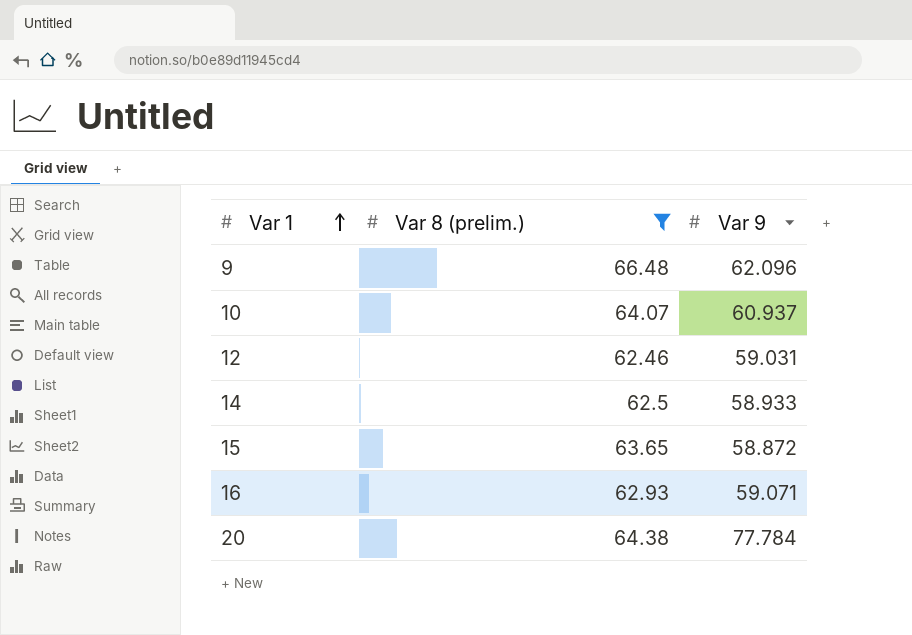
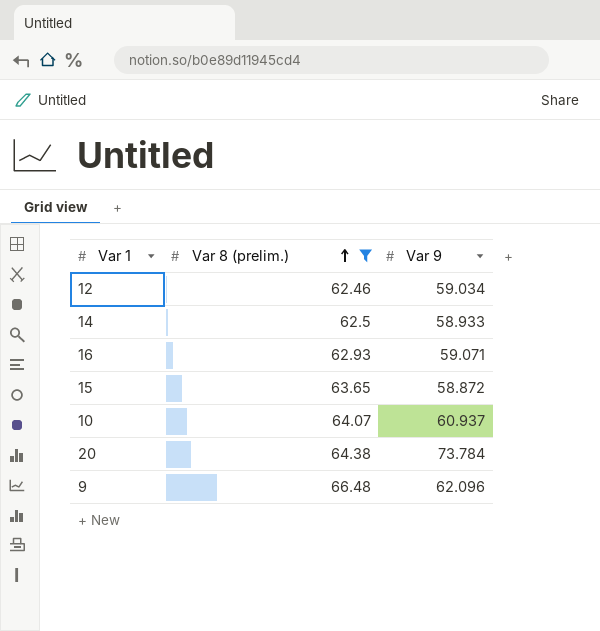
row order: Var 1 ascending -> Var 8 (prelim.) ascending
12 | Var 9: 59.031 -> 59.034
20 | Var 9: 77.784 -> 73.784

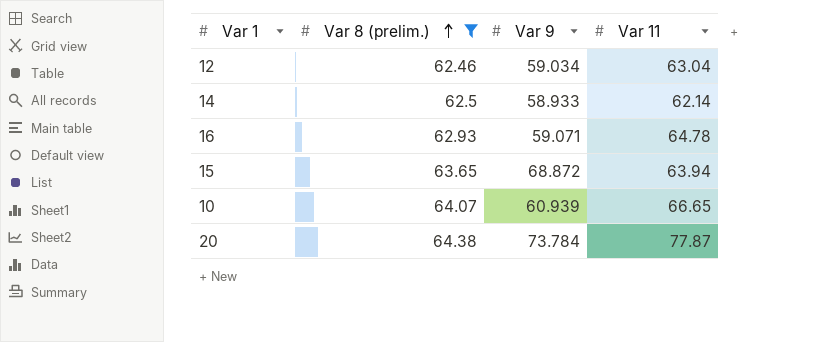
column Var 11 | position: none -> 4
row 9: 66.48 | 62.096 -> none
15 | Var 9: 58.872 -> 68.872
10 | Var 9: 60.937 -> 60.939

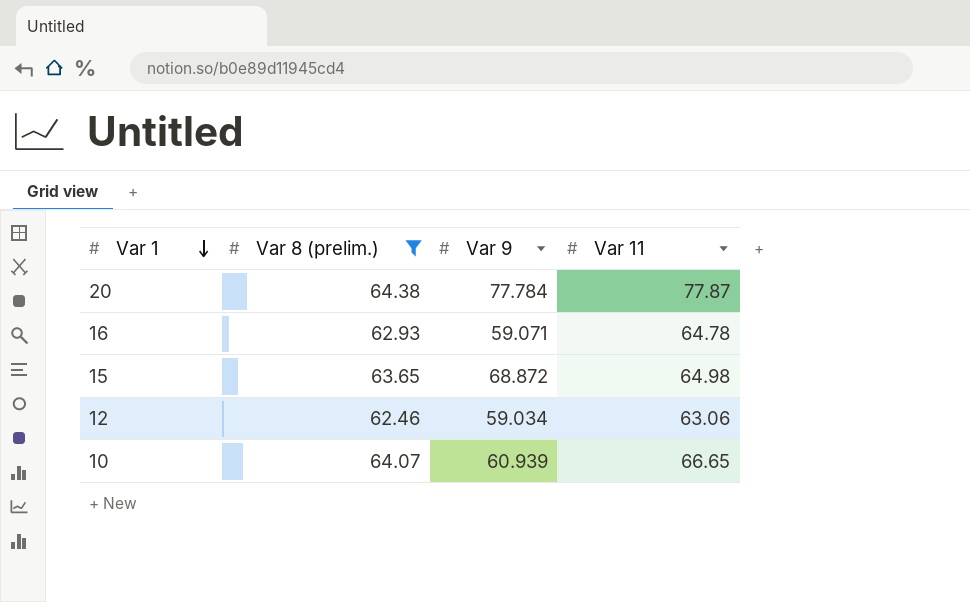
row order: Var 8 (prelim.) ascending -> Var 1 descending
row 14: 62.5 | 58.933 | 62.14 -> none
20 | Var 9: 73.784 -> 77.784
15 | Var 11: 63.94 -> 64.98
12 | Var 11: 63.04 -> 63.06

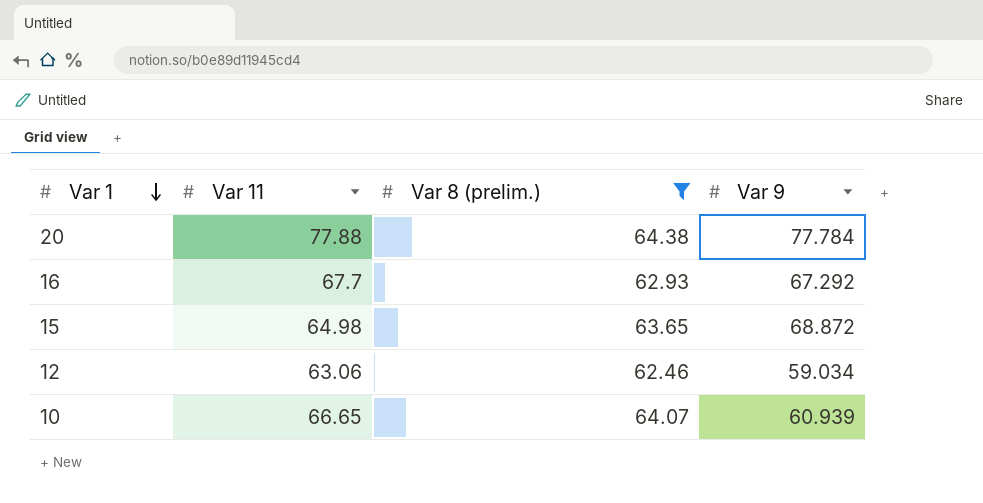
column Var 11 | position: 4 -> 2
20 | Var 11: 77.87 -> 77.88
16 | Var 11: 64.78 -> 67.7
16 | Var 9: 59.071 -> 67.292

